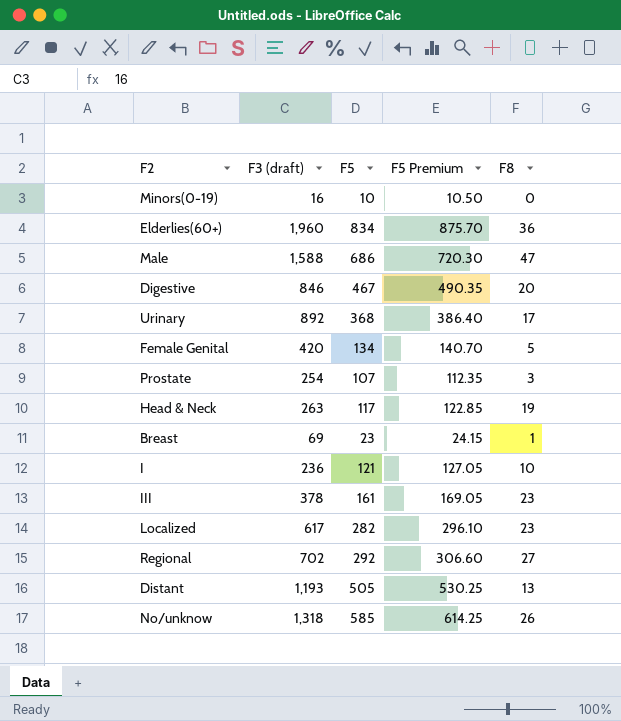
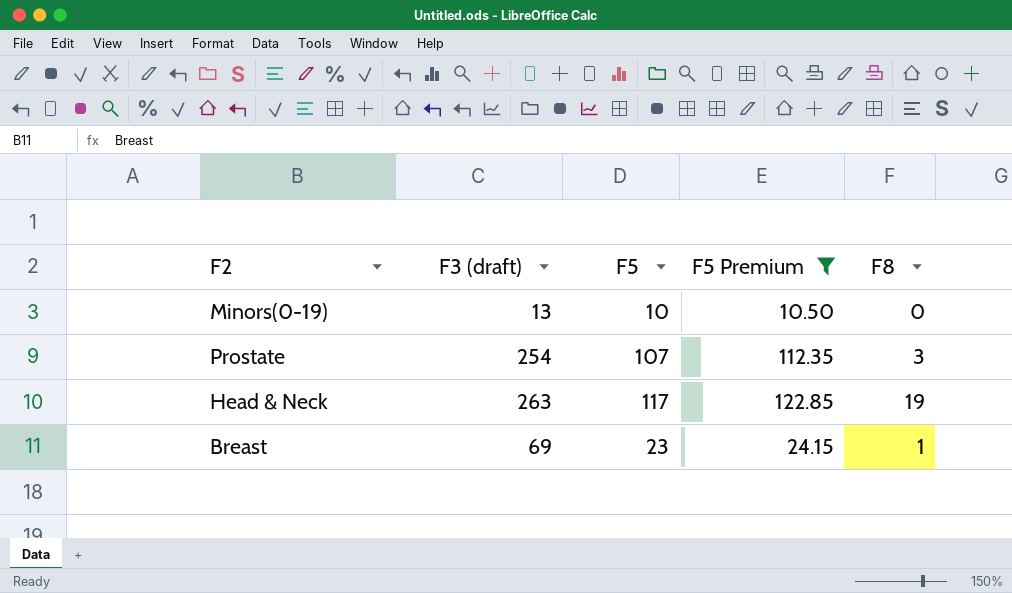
filter: none -> F5 Premium <= 122.85
Minors(0-19) | F3 (draft): 16 -> 13

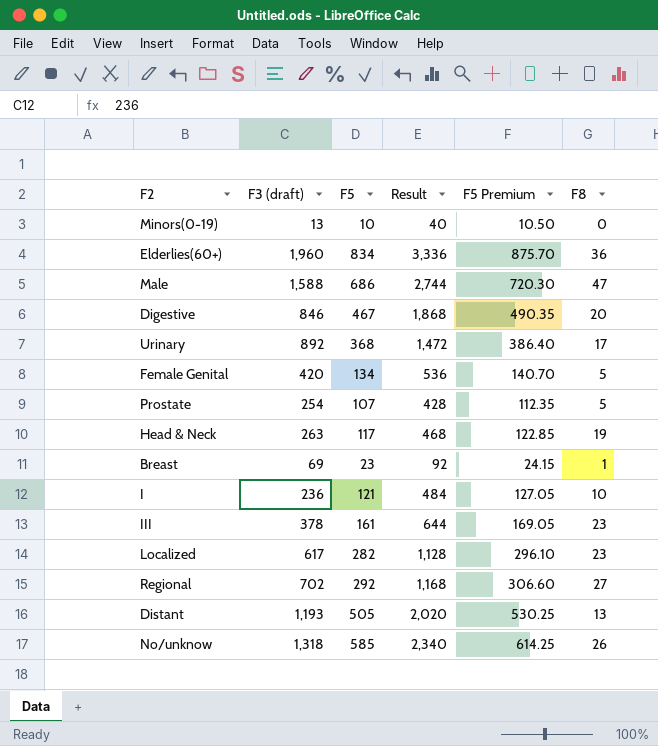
filter: F5 Premium <= 122.85 -> none
column Result | formula: none -> [F5] * 4
Prostate | F8: 3 -> 5

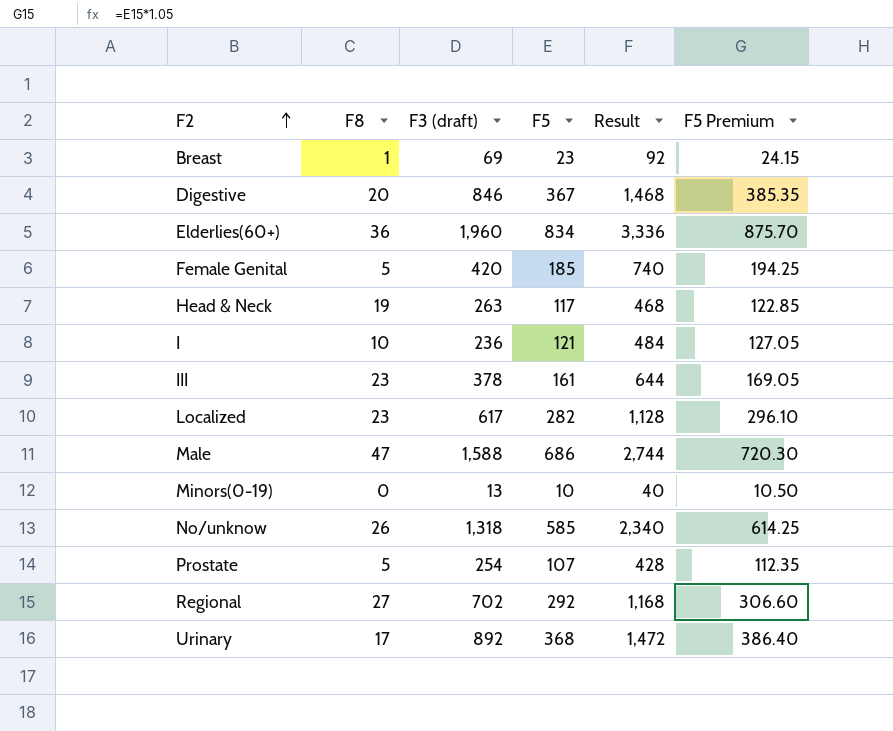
row order: none -> F2 ascending
column F8 | position: 6 -> 2
row Distant: 1,193 | 505 | 2,020 | 530.25 | 13 -> none
Digestive | F5: 467 -> 367
Digestive | Result: 1,868 -> 1,468
Digestive | F5 Premium: 490.35 -> 385.35
Female Genital | F5: 134 -> 185
Female Genital | Result: 536 -> 740
Female Genital | F5 Premium: 140.70 -> 194.25

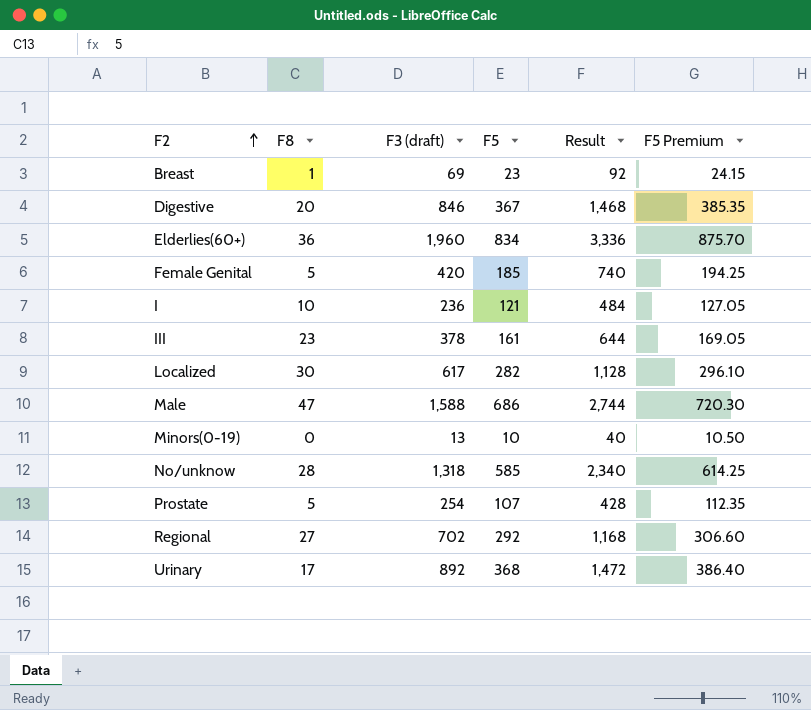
row Head & Neck: 19 | 263 | 117 | 468 | 122.85 -> none
Localized | F8: 23 -> 30
No/unknow | F8: 26 -> 28

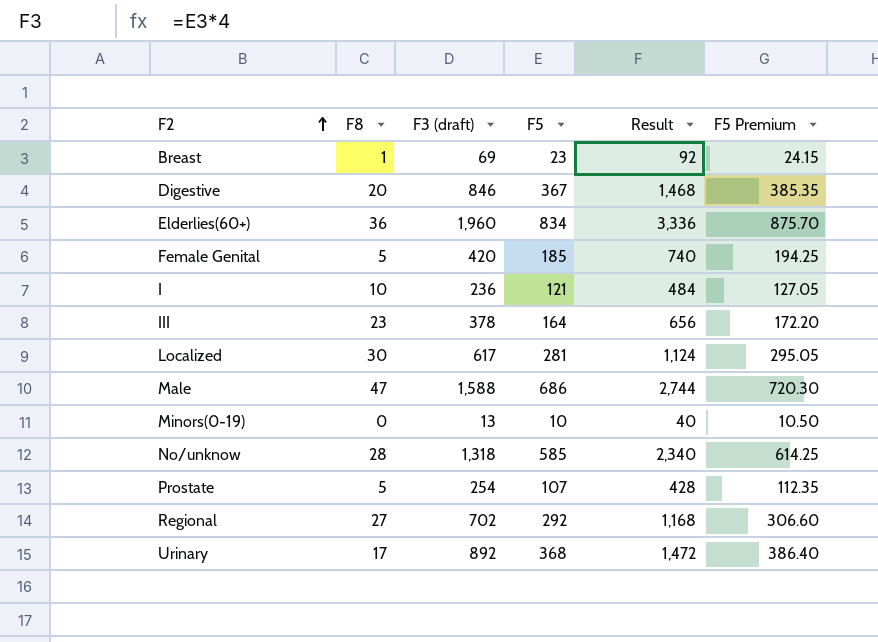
III | F5: 161 -> 164
III | Result: 644 -> 656
III | F5 Premium: 169.05 -> 172.20
Localized | F5: 282 -> 281
Localized | Result: 1,128 -> 1,124
Localized | F5 Premium: 296.10 -> 295.05

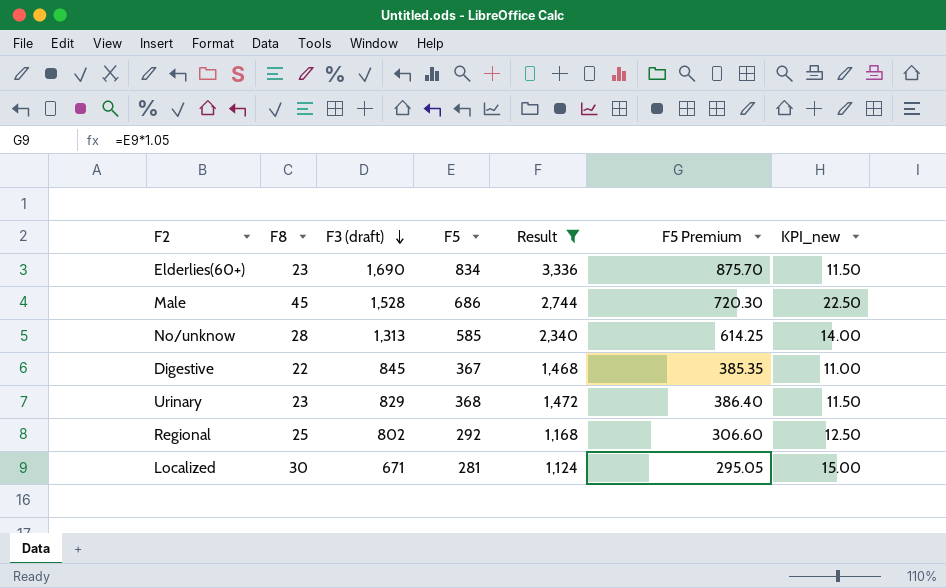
filter: none -> Result >= 1,124
row order: F2 ascending -> F3 (draft) descending
column KPI_new | formula: none -> [F8] * 0.5
Elderlies(60+) | F8: 36 -> 23
Elderlies(60+) | F3 (draft): 1,960 -> 1,690
Male | F8: 47 -> 45
Male | F3 (draft): 1,588 -> 1,528
No/unknow | F3 (draft): 1,318 -> 1,313
Digestive | F8: 20 -> 22
Digestive | F3 (draft): 846 -> 845
Urinary | F8: 17 -> 23
Urinary | F3 (draft): 892 -> 829
Regional | F8: 27 -> 25
Regional | F3 (draft): 702 -> 802
Localized | F3 (draft): 617 -> 671

